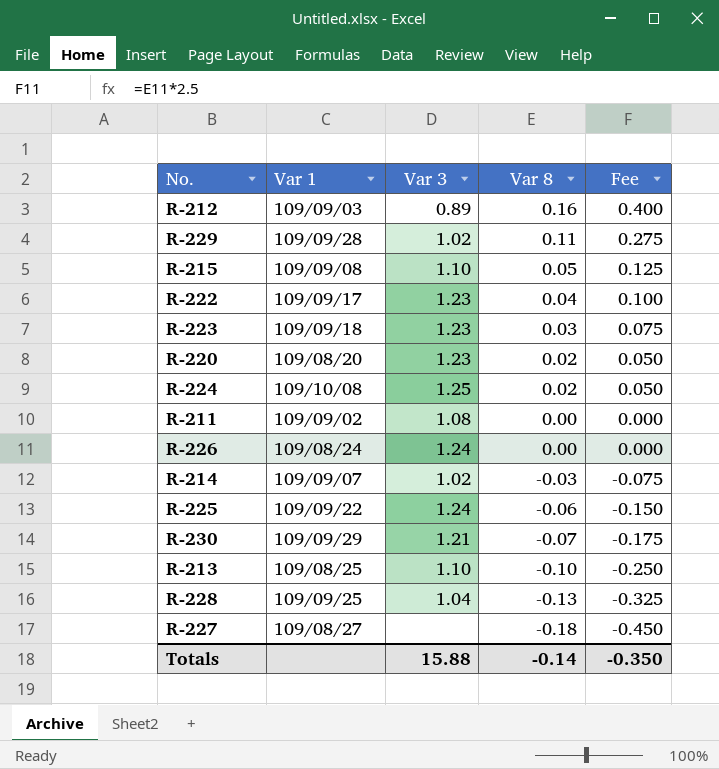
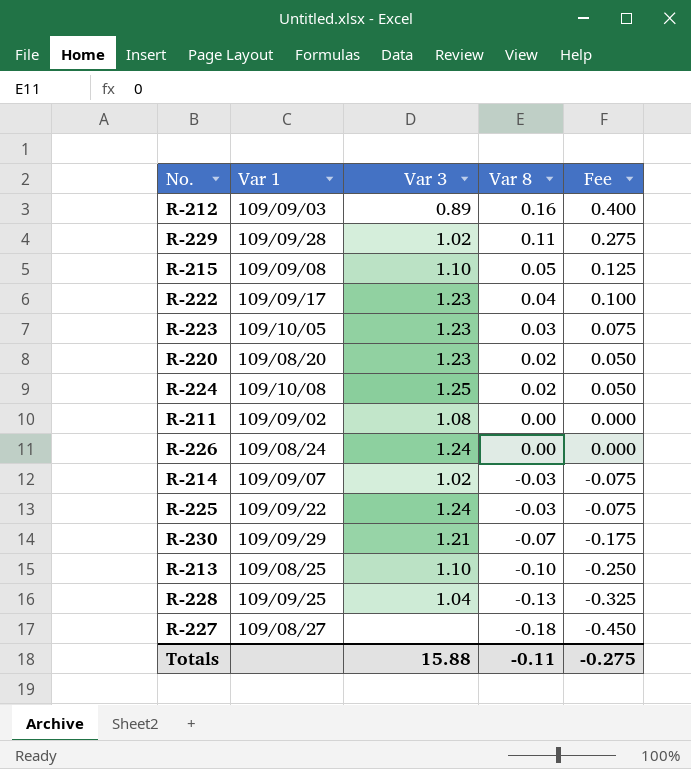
R-223 | Var 1: 109/09/18 -> 109/10/05
R-225 | Var 8: -0.06 -> -0.03
R-225 | Fee: -0.150 -> -0.075
Totals | Var 8: -0.14 -> -0.11
Totals | Fee: -0.350 -> -0.275

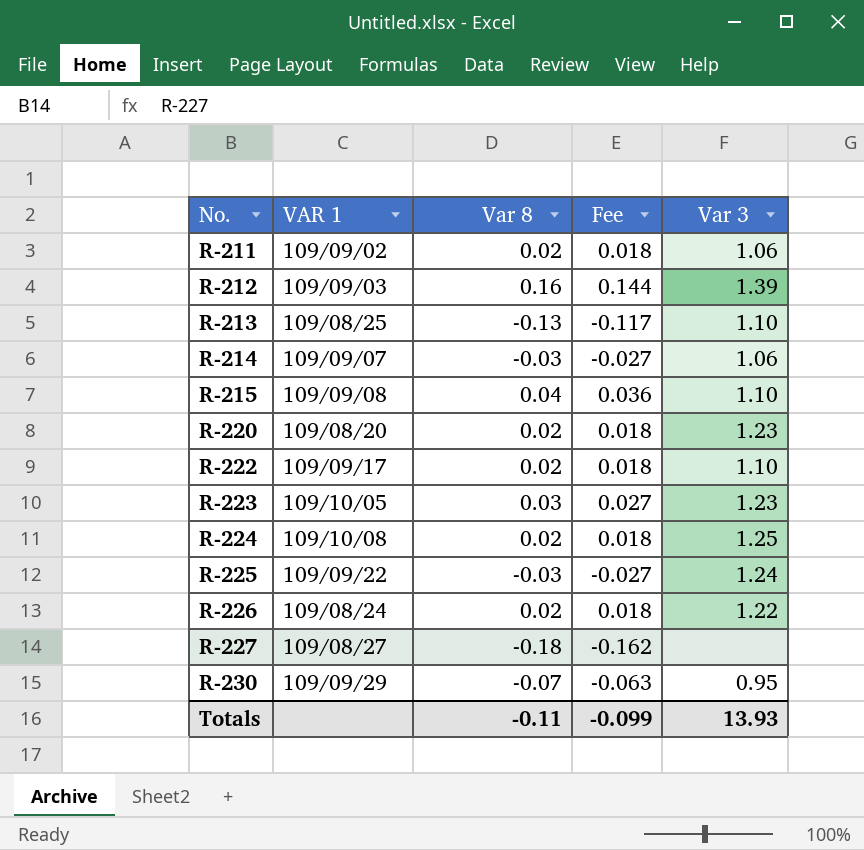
row order: Var 8 descending -> No. ascending
column name: Var 1 -> VAR 1
column Fee | formula: [Var 8] * 2.5 -> [Var 8] * 0.9
column Var 3 | position: 3 -> 5
row R-229: 109/09/28 | 1.02 | 0.11 | 0.275 -> none
row R-228: 109/09/25 | 1.04 | -0.13 | -0.325 -> none
R-211 | Var 8: 0.00 -> 0.02
R-211 | Var 3: 1.08 -> 1.06
R-212 | Var 3: 0.89 -> 1.39
R-213 | Var 8: -0.10 -> -0.13
R-214 | Var 3: 1.02 -> 1.06
R-215 | Var 8: 0.05 -> 0.04
R-222 | Var 8: 0.04 -> 0.02
R-222 | Var 3: 1.23 -> 1.10
R-226 | Var 8: 0.00 -> 0.02
R-226 | Var 3: 1.24 -> 1.22
R-230 | Var 3: 1.21 -> 0.95
Totals | Fee: -0.275 -> -0.099
Totals | Var 3: 15.88 -> 13.93

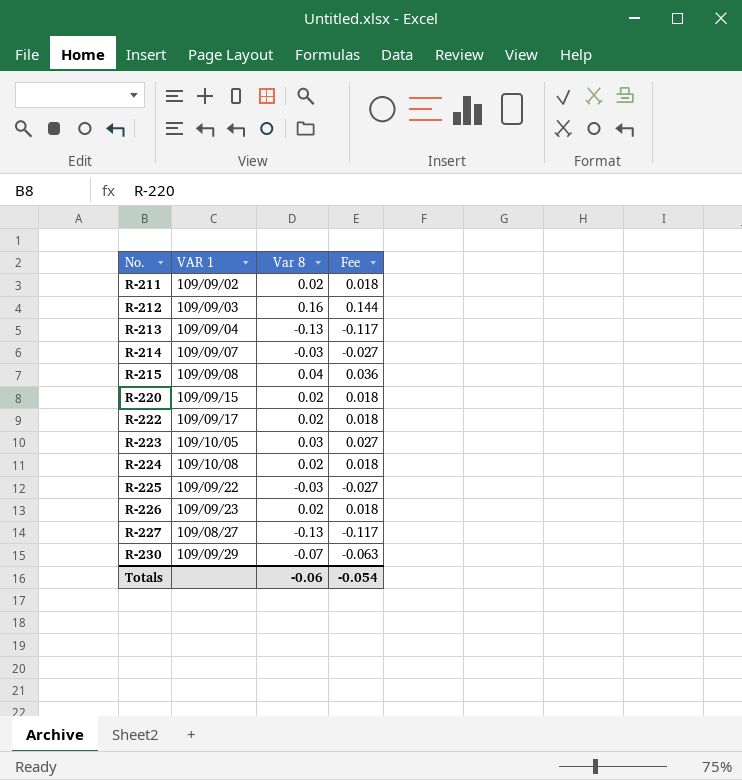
column Var 3 | position: 5 -> none
R-213 | VAR 1: 109/08/25 -> 109/09/04
R-220 | VAR 1: 109/08/20 -> 109/09/15
R-226 | VAR 1: 109/08/24 -> 109/09/23
R-227 | Var 8: -0.18 -> -0.13
R-227 | Fee: -0.162 -> -0.117
Totals | Var 8: -0.11 -> -0.06
Totals | Fee: -0.099 -> -0.054

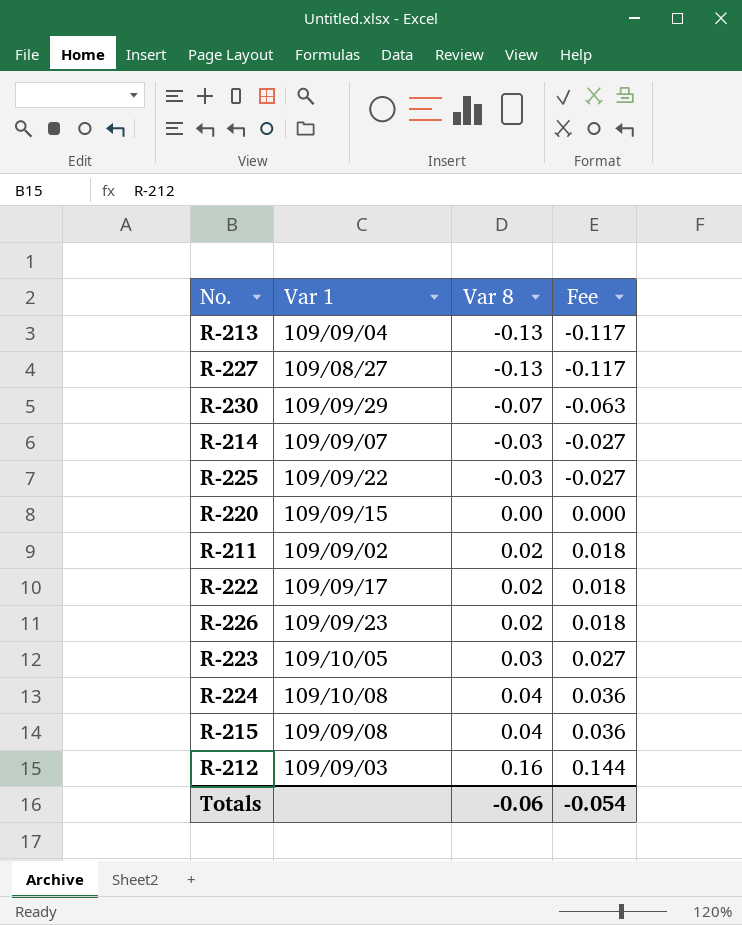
row order: No. ascending -> Var 8 ascending
column name: VAR 1 -> Var 1
R-220 | Var 8: 0.02 -> 0.00
R-220 | Fee: 0.018 -> 0.000
R-224 | Var 8: 0.02 -> 0.04
R-224 | Fee: 0.018 -> 0.036

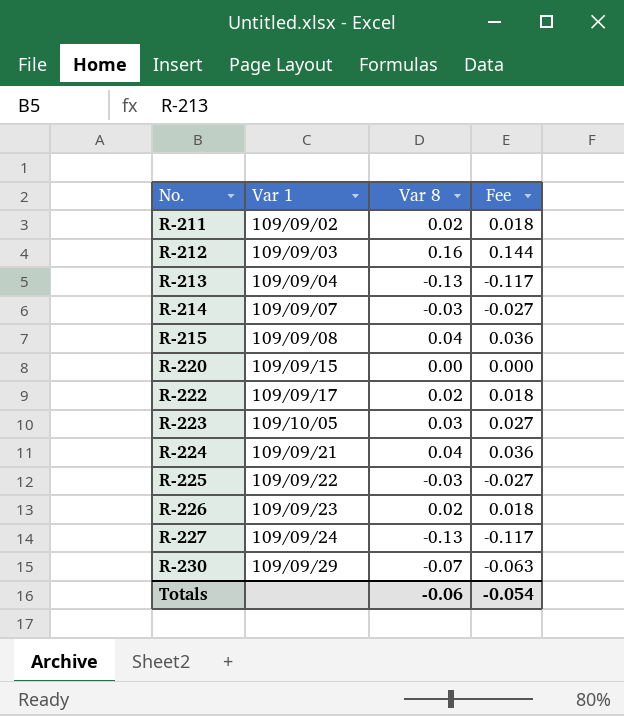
row order: Var 8 ascending -> No. ascending
R-224 | Var 1: 109/10/08 -> 109/09/21
R-227 | Var 1: 109/08/27 -> 109/09/24

